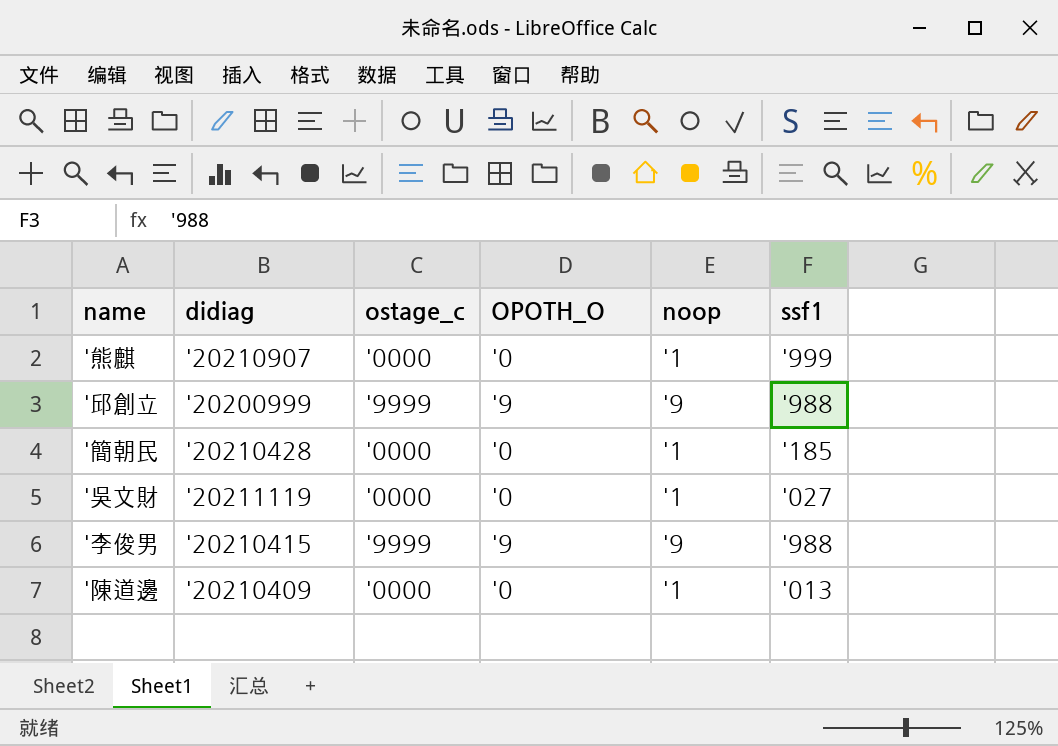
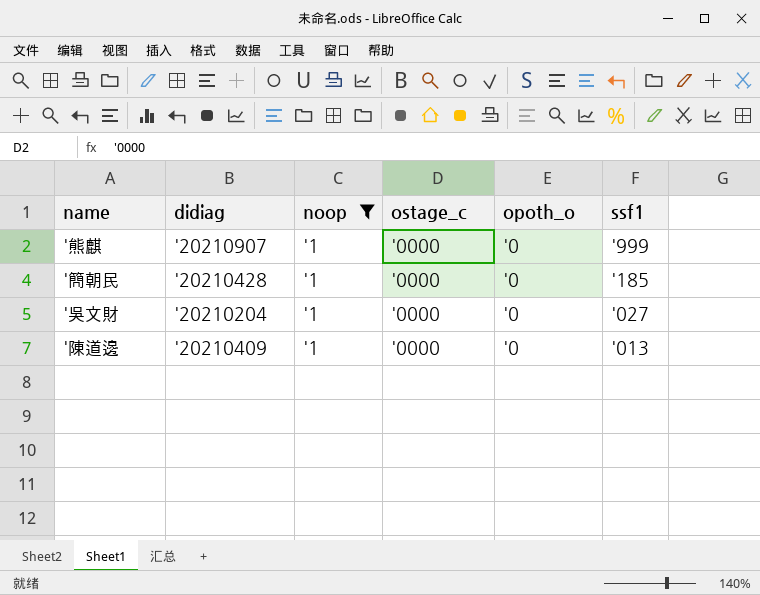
filter: none -> noop = '1
column noop | position: 5 -> 3
column name: OPOTH_O -> opoth_o
'吳文財 | didiag: '20211119 -> '20210204

